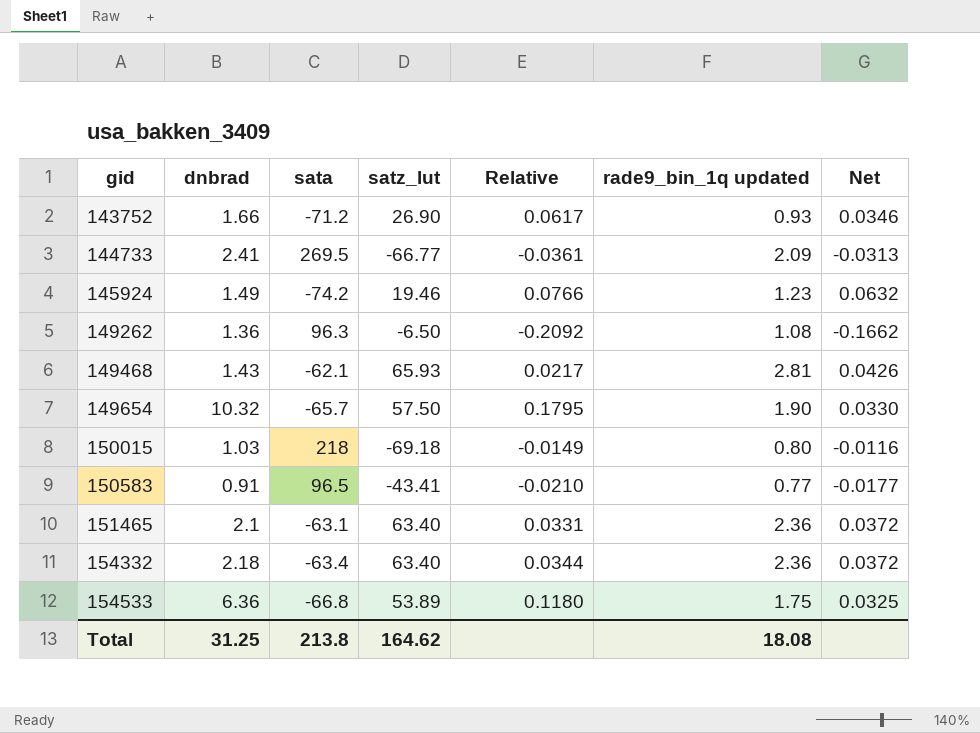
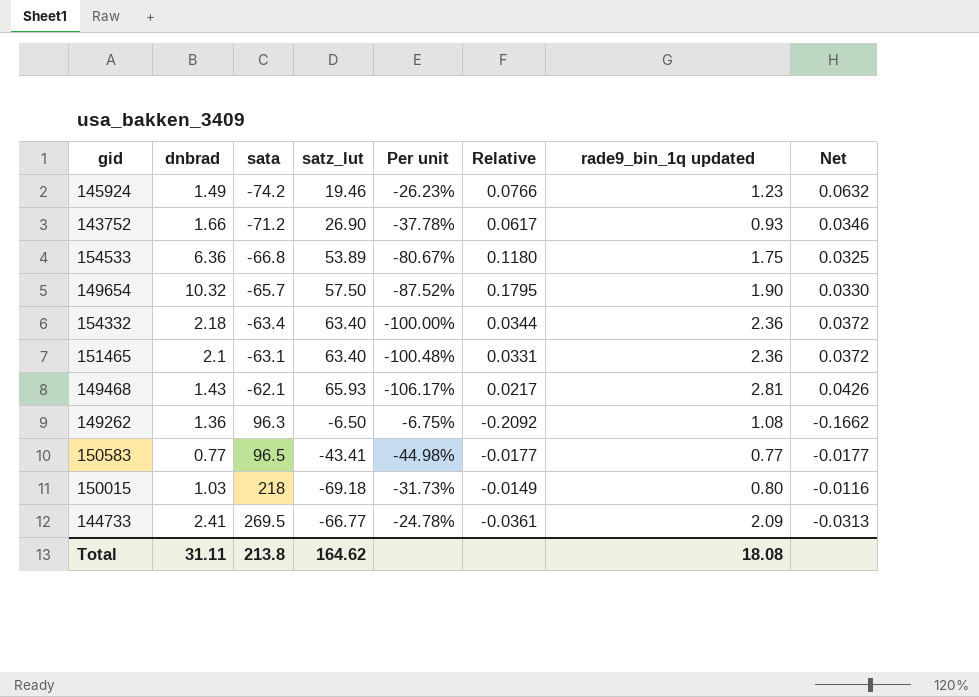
row order: gid ascending -> sata ascending
column Per unit | formula: none -> [satz_lut] / [sata]
150583 | dnbrad: 0.91 -> 0.77
150583 | Relative: -0.0210 -> -0.0177
Total | dnbrad: 31.25 -> 31.11

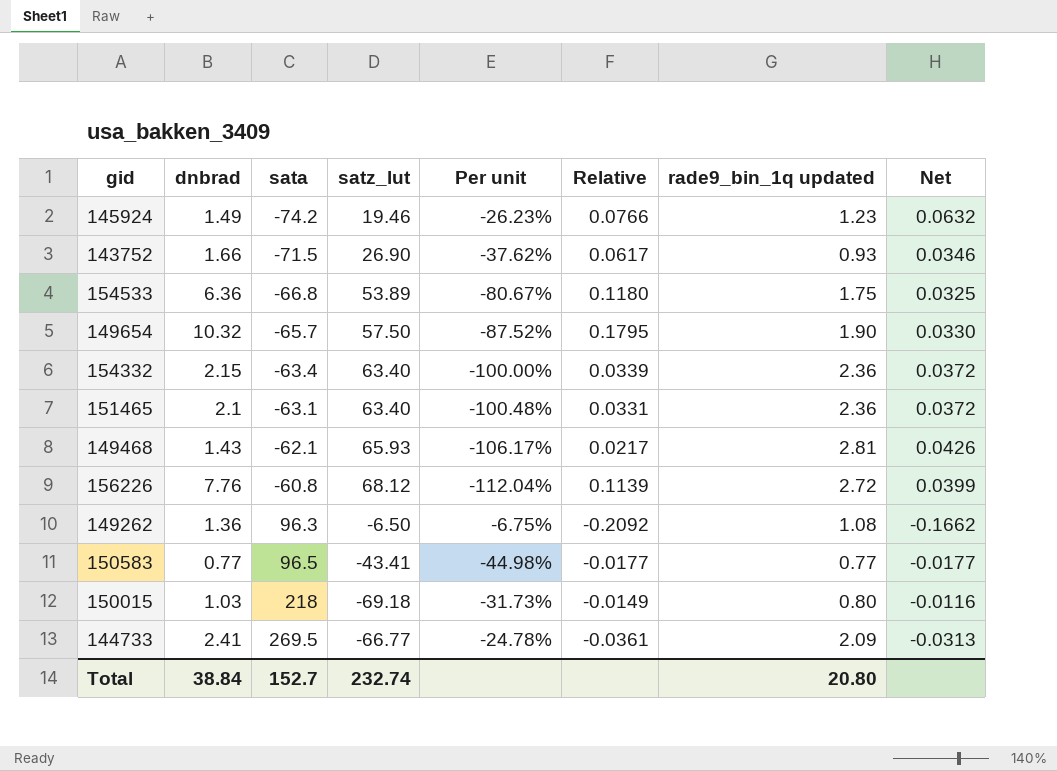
143752 | sata: -71.2 -> -71.5
143752 | Per unit: -37.78% -> -37.62%
154332 | dnbrad: 2.18 -> 2.15
154332 | Relative: 0.0344 -> 0.0339
row 156226: none -> 7.76 | -60.8 | 68.12 | -112.04% | 0.1139 | 2.72 | 0.0399
Total | dnbrad: 31.11 -> 38.84
Total | sata: 213.8 -> 152.7
Total | satz_lut: 164.62 -> 232.74
Total | rade9_bin_1q updated: 18.08 -> 20.80

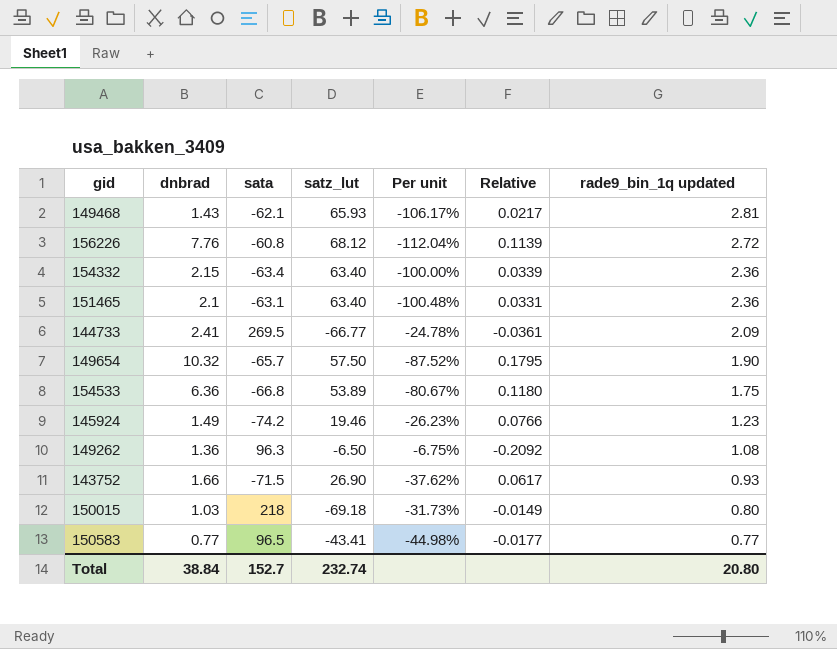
row order: sata ascending -> rade9_bin_1q updated descending
column Net | formula: [rade9_bin_1q updated] / [satz_lut] -> none

